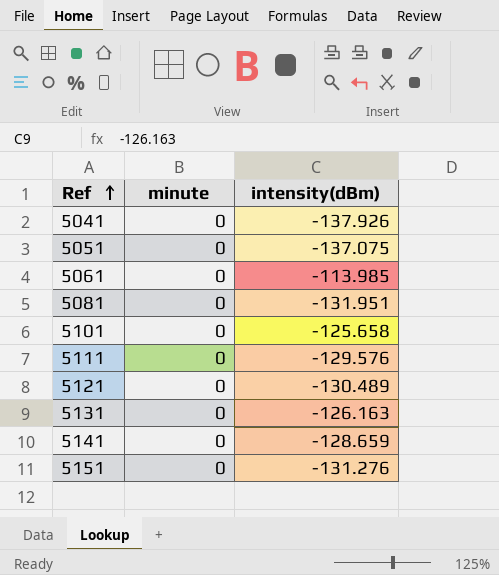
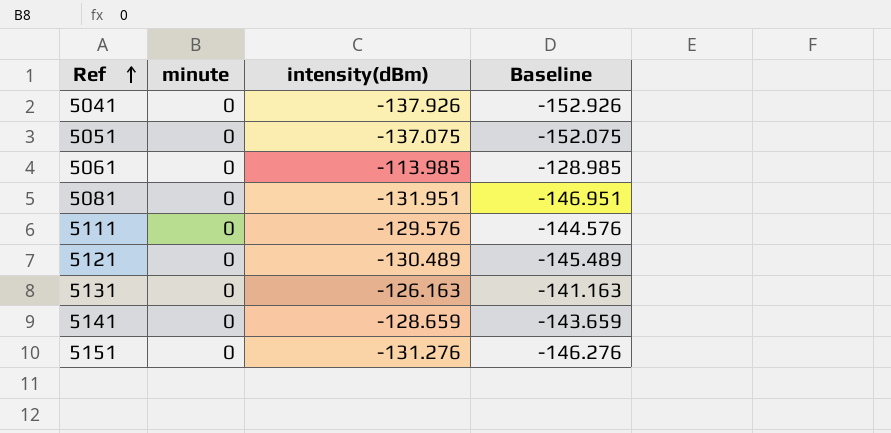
column Baseline | formula: none -> [intensity(dBm)] - 15
row 5101: 0 | -125.658 -> none

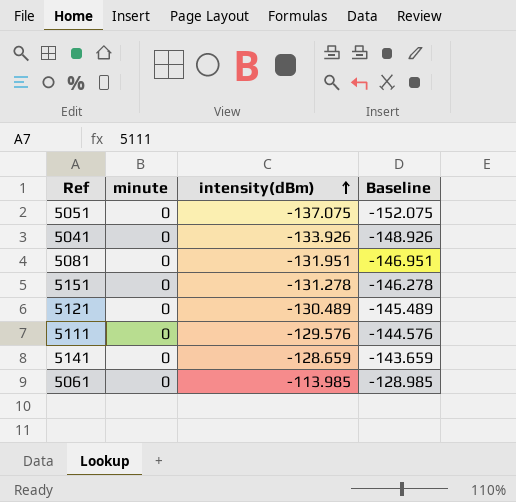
row order: Ref ascending -> intensity(dBm) ascending
row 5131: 0 | -126.163 | -141.163 -> none
5041 | intensity(dBm): -137.926 -> -133.926
5041 | Baseline: -152.926 -> -148.926
5151 | intensity(dBm): -131.276 -> -131.278
5151 | Baseline: -146.276 -> -146.278

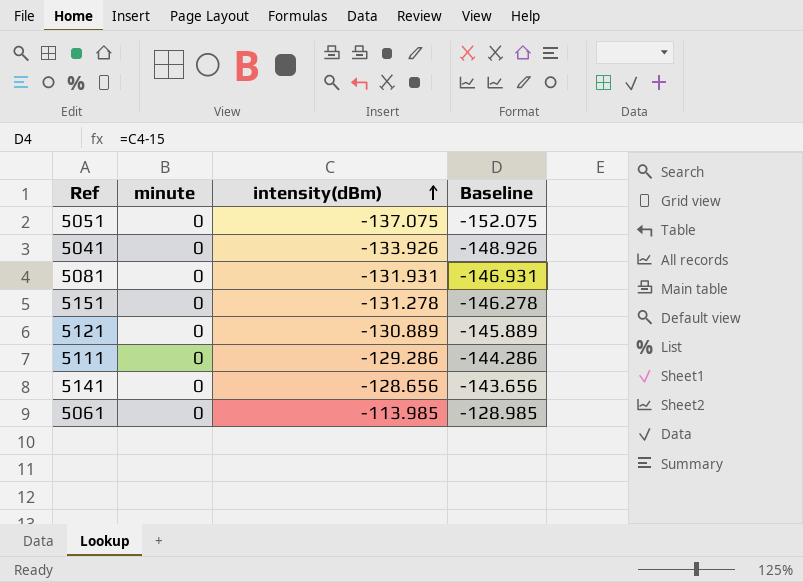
5081 | intensity(dBm): -131.951 -> -131.931
5081 | Baseline: -146.951 -> -146.931
5121 | intensity(dBm): -130.489 -> -130.889
5121 | Baseline: -145.489 -> -145.889
5111 | intensity(dBm): -129.576 -> -129.286
5111 | Baseline: -144.576 -> -144.286
5141 | intensity(dBm): -128.659 -> -128.656
5141 | Baseline: -143.659 -> -143.656

